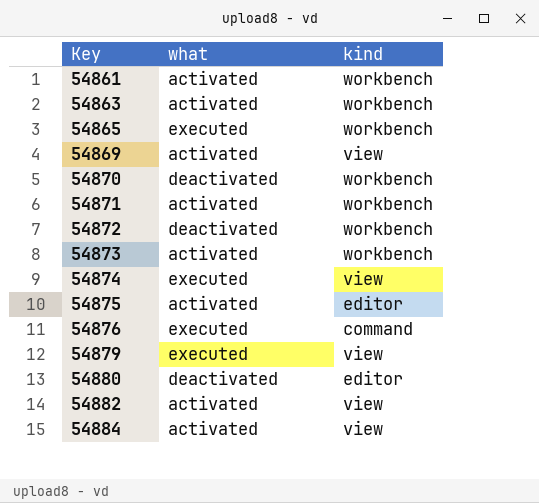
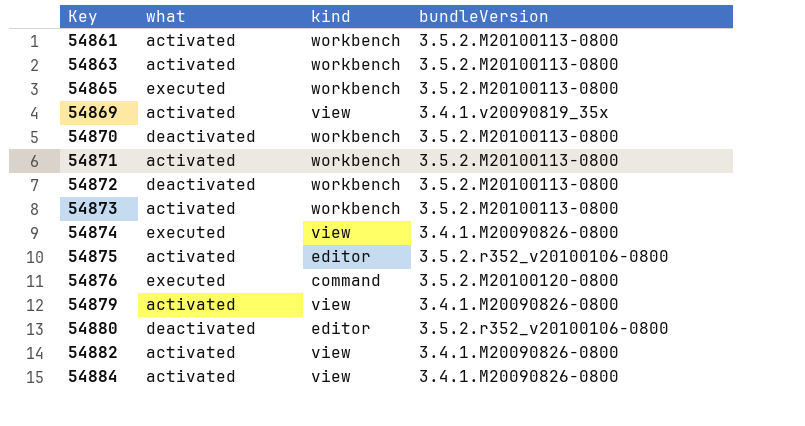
column bundleVersion | position: none -> 4
54879 | what: executed -> activated

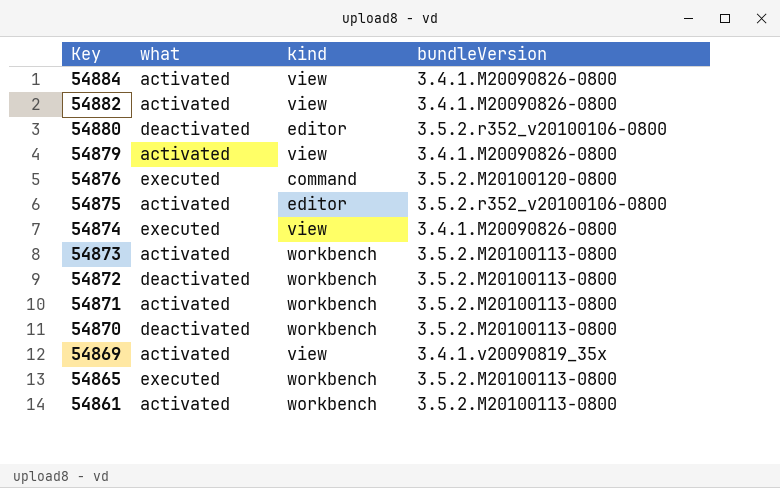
row order: Key ascending -> Key descending
row 54863: activated | workbench | 3.5.2.M20100113-0800 -> none

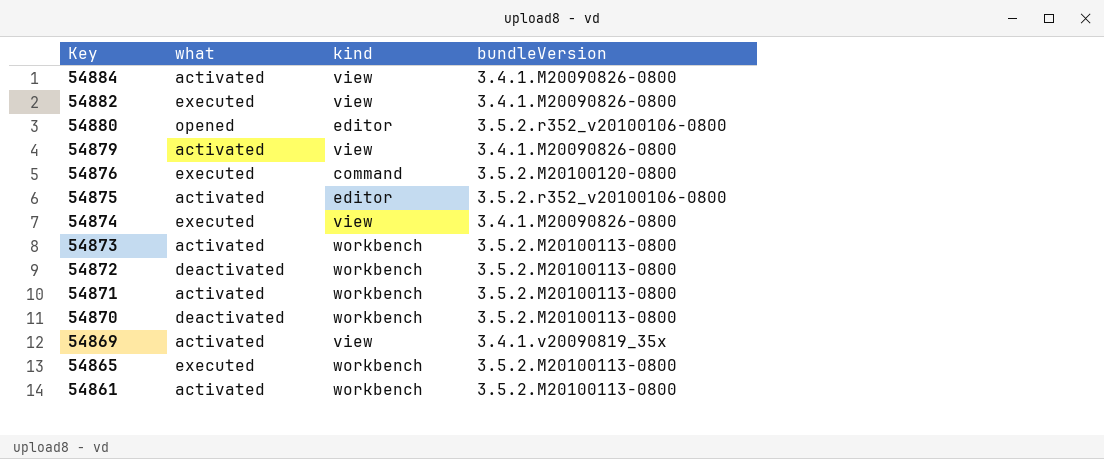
54882 | what: activated -> executed
54880 | what: deactivated -> opened

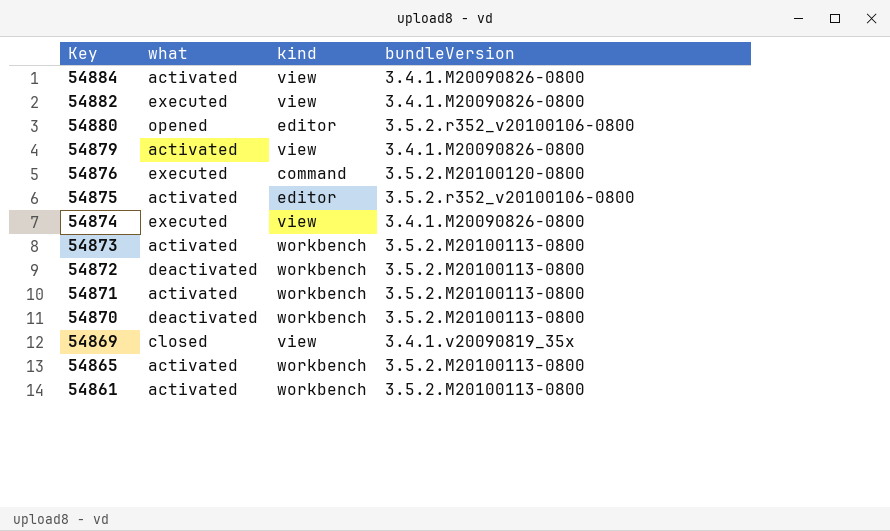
54869 | what: activated -> closed
54865 | what: executed -> activated

